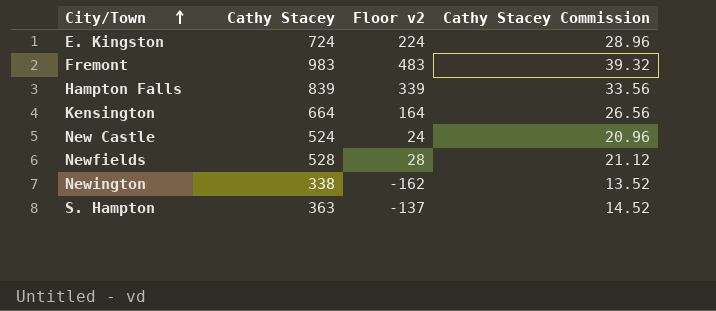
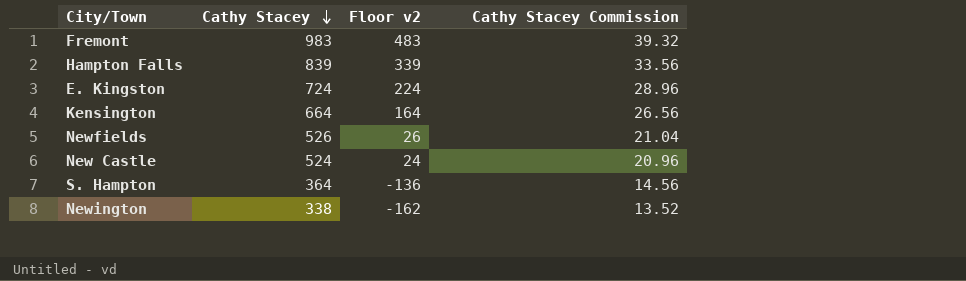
row order: City/Town ascending -> Cathy Stacey descending
Newfields | Cathy Stacey: 528 -> 526
Newfields | Floor v2: 28 -> 26
Newfields | Cathy Stacey Commission: 21.12 -> 21.04
S. Hampton | Cathy Stacey: 363 -> 364
S. Hampton | Floor v2: -137 -> -136
S. Hampton | Cathy Stacey Commission: 14.52 -> 14.56

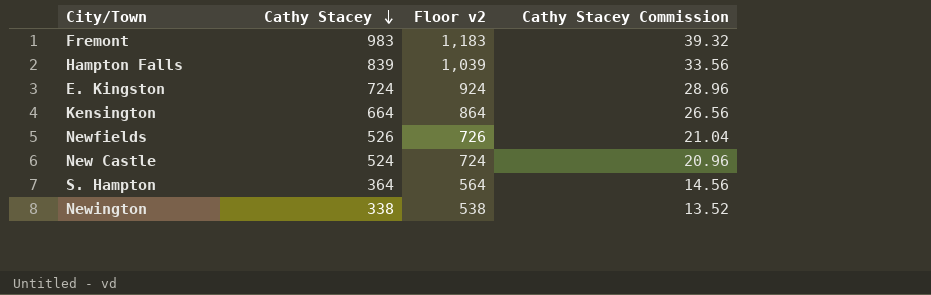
column Floor v2 | formula: [Cathy Stacey] - 500 -> [Cathy Stacey] + 200

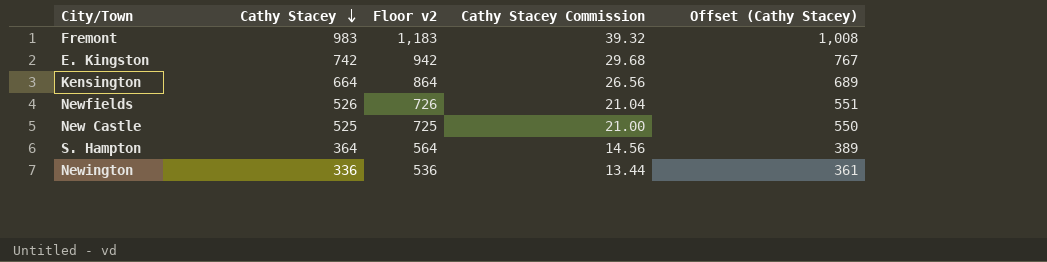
column Offset (Cathy Stacey) | formula: none -> [Cathy Stacey] + 25
row Hampton Falls: 839 | 1,039 | 33.56 -> none
E. Kingston | Cathy Stacey: 724 -> 742
E. Kingston | Floor v2: 924 -> 942
E. Kingston | Cathy Stacey Commission: 28.96 -> 29.68
New Castle | Cathy Stacey: 524 -> 525
New Castle | Floor v2: 724 -> 725
New Castle | Cathy Stacey Commission: 20.96 -> 21.00
Newington | Cathy Stacey: 338 -> 336
Newington | Floor v2: 538 -> 536
Newington | Cathy Stacey Commission: 13.52 -> 13.44

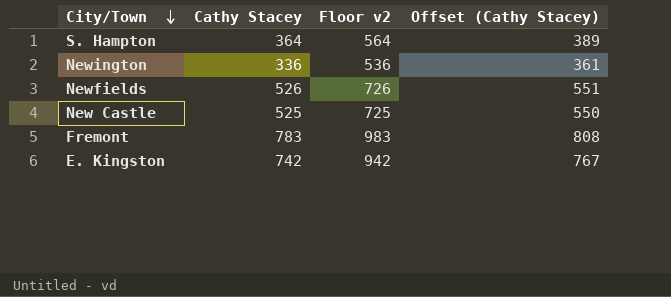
row order: Cathy Stacey descending -> City/Town descending
column Cathy Stacey Commission | formula: [Cathy Stacey] * 0.04 -> none
row Kensington: 664 | 864 | 26.56 | 689 -> none
Fremont | Cathy Stacey: 983 -> 783
Fremont | Floor v2: 1,183 -> 983
Fremont | Offset (Cathy Stacey): 1,008 -> 808

